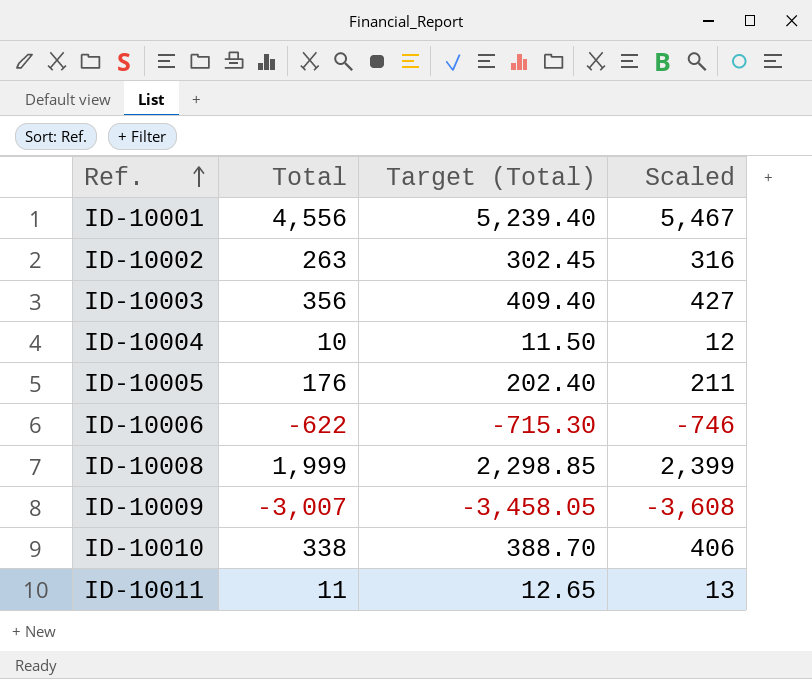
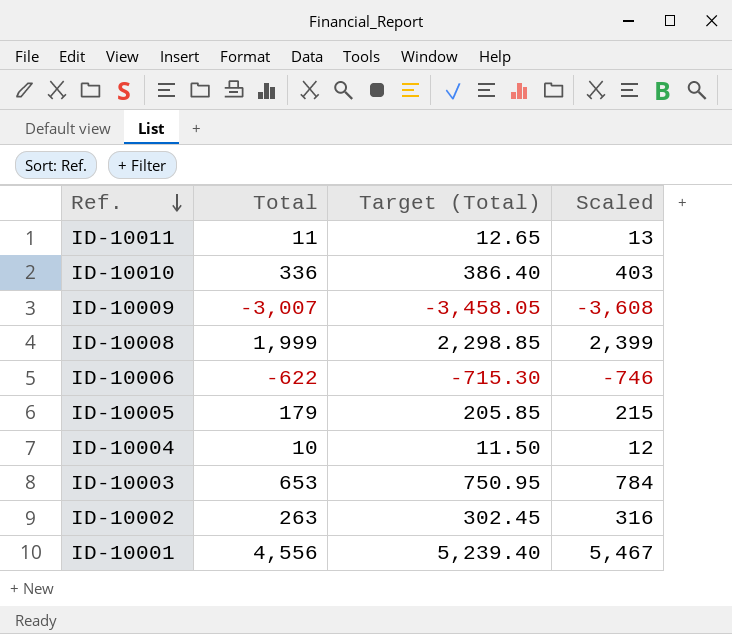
row order: Ref. ascending -> Ref. descending
ID-10010 | Total: 338 -> 336
ID-10010 | Target (Total): 388.70 -> 386.40
ID-10010 | Scaled: 406 -> 403
ID-10005 | Total: 176 -> 179
ID-10005 | Target (Total): 202.40 -> 205.85
ID-10005 | Scaled: 211 -> 215
ID-10003 | Total: 356 -> 653
ID-10003 | Target (Total): 409.40 -> 750.95
ID-10003 | Scaled: 427 -> 784

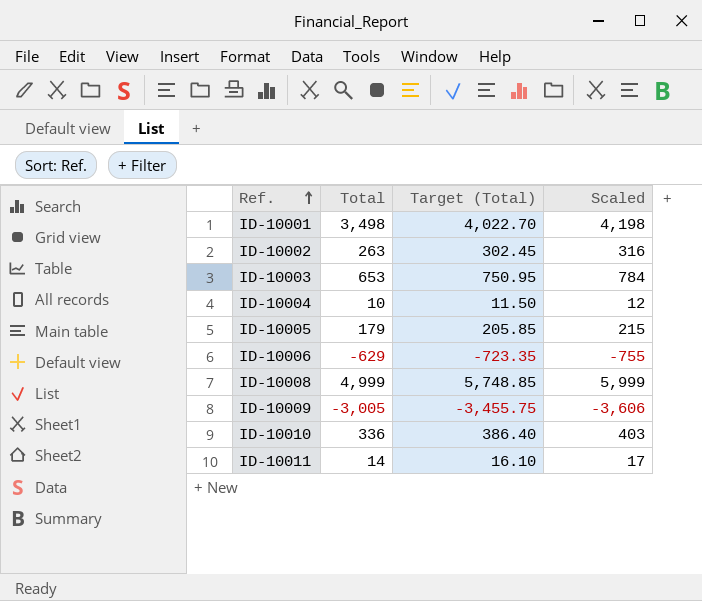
row order: Ref. descending -> Ref. ascending
ID-10001 | Total: 4,556 -> 3,498
ID-10001 | Target (Total): 5,239.40 -> 4,022.70
ID-10001 | Scaled: 5,467 -> 4,198
ID-10006 | Total: -622 -> -629
ID-10006 | Target (Total): -715.30 -> -723.35
ID-10006 | Scaled: -746 -> -755
ID-10008 | Total: 1,999 -> 4,999
ID-10008 | Target (Total): 2,298.85 -> 5,748.85
ID-10008 | Scaled: 2,399 -> 5,999
ID-10009 | Total: -3,007 -> -3,005
ID-10009 | Target (Total): -3,458.05 -> -3,455.75
ID-10009 | Scaled: -3,608 -> -3,606
ID-10011 | Total: 11 -> 14
ID-10011 | Target (Total): 12.65 -> 16.10
ID-10011 | Scaled: 13 -> 17

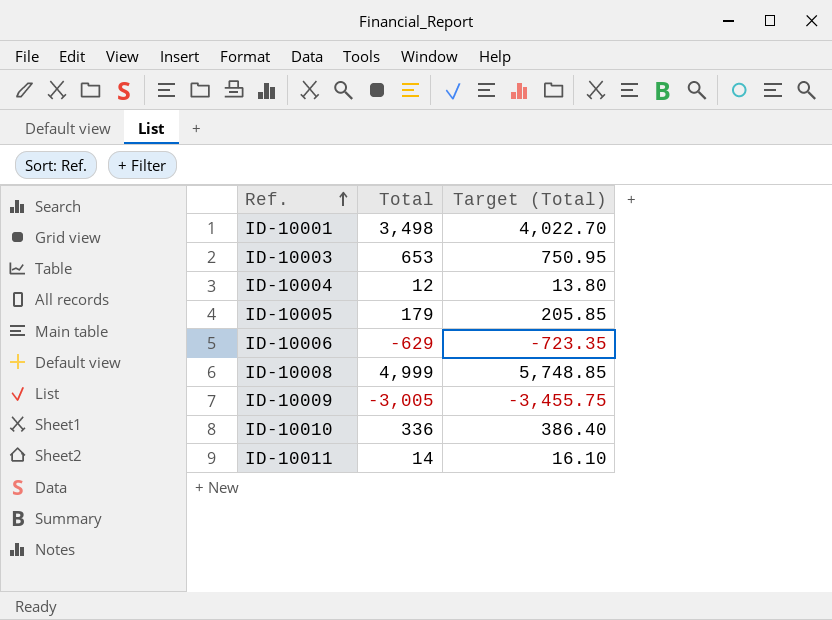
column Scaled | formula: [Total] * 1.2 -> none
row ID-10002: 263 | 302.45 | 316 -> none
ID-10004 | Total: 10 -> 12
ID-10004 | Target (Total): 11.50 -> 13.80

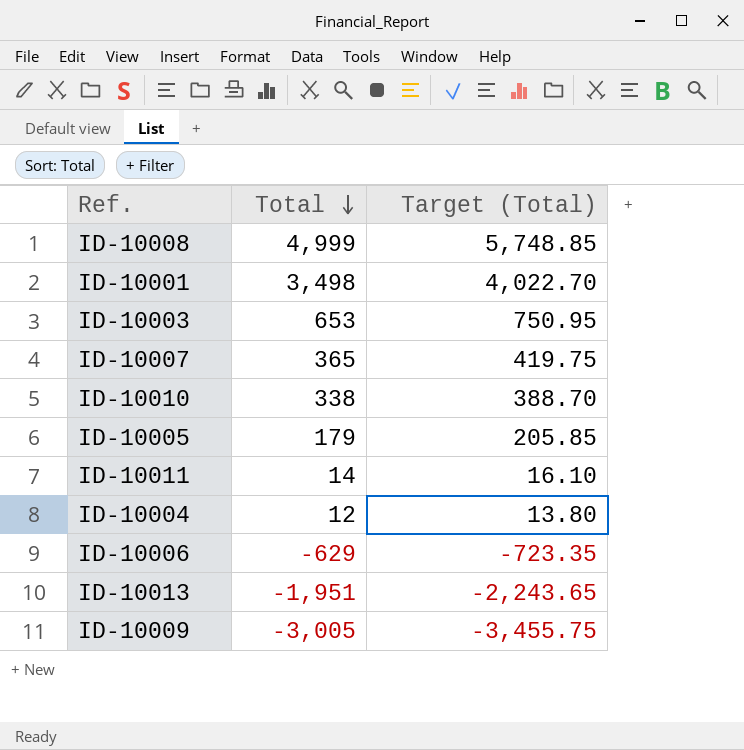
row order: Ref. ascending -> Total descending
row ID-10007: none -> 365 | 419.75
ID-10010 | Total: 336 -> 338
ID-10010 | Target (Total): 386.40 -> 388.70
row ID-10013: none -> -1,951 | -2,243.65

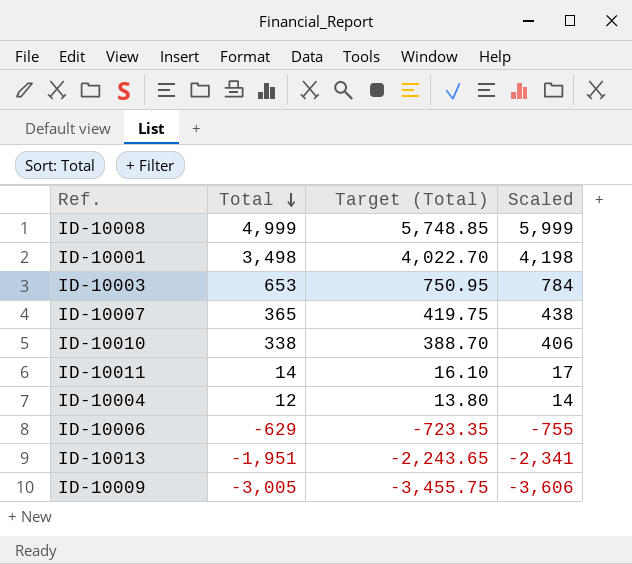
column Scaled | formula: none -> [Total] * 1.2
row ID-10005: 179 | 205.85 -> none

